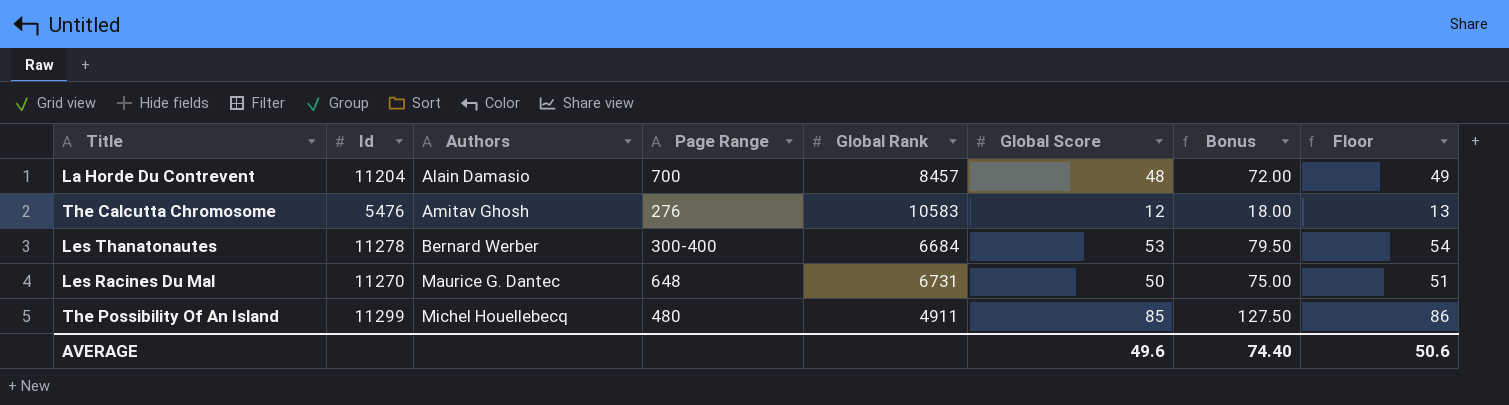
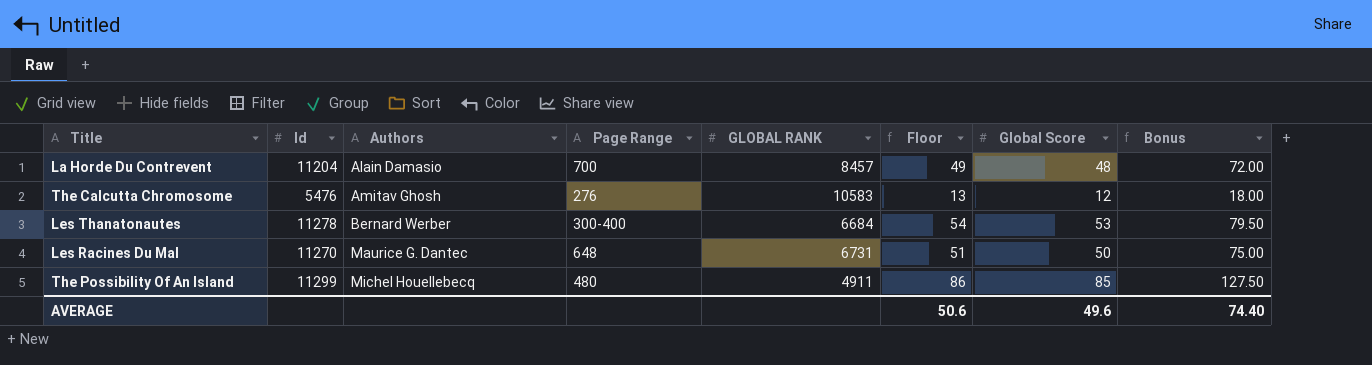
column name: Global Rank -> GLOBAL RANK
column Floor | position: 8 -> 6

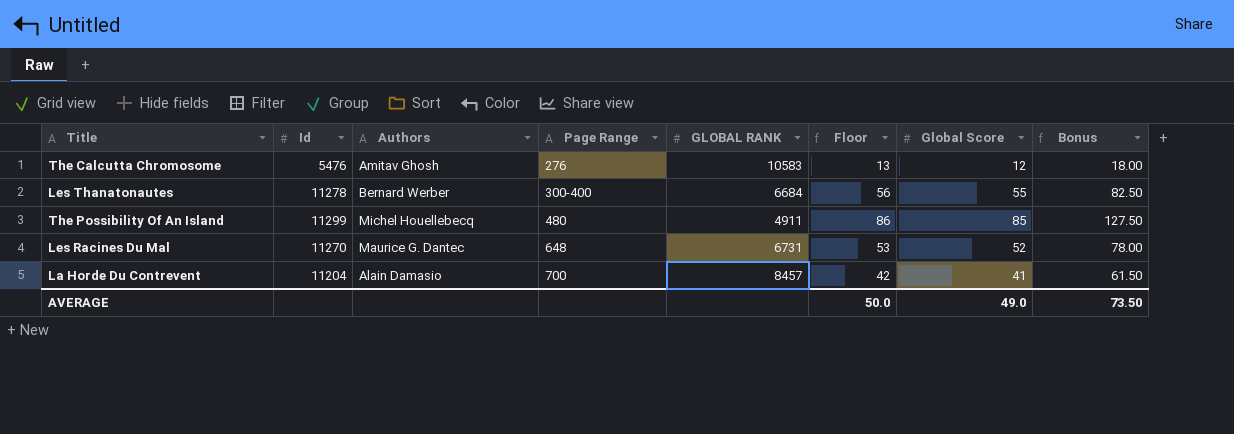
row order: Authors ascending -> Page Range ascending
Les Thanatonautes | Floor: 54 -> 56
Les Thanatonautes | Global Score: 53 -> 55
Les Thanatonautes | Bonus: 79.50 -> 82.50
Les Racines Du Mal | Floor: 51 -> 53
Les Racines Du Mal | Global Score: 50 -> 52
Les Racines Du Mal | Bonus: 75.00 -> 78.00
La Horde Du Contrevent | Floor: 49 -> 42
La Horde Du Contrevent | Global Score: 48 -> 41
La Horde Du Contrevent | Bonus: 72.00 -> 61.50
AVERAGE | Floor: 50.6 -> 50.0
AVERAGE | Global Score: 49.6 -> 49.0
AVERAGE | Bonus: 74.40 -> 73.50

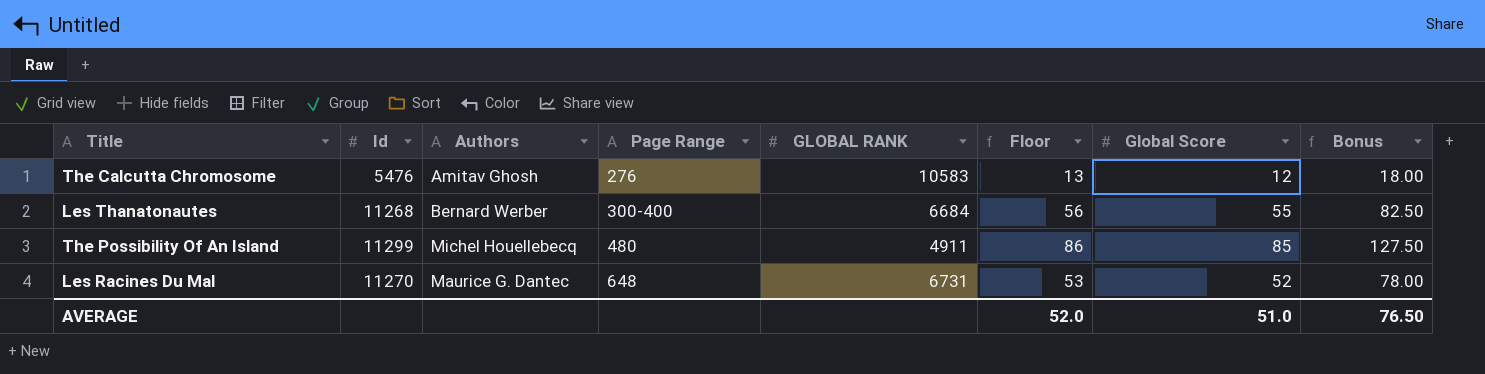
row La Horde Du Contrevent: 11204 | Alain Damasio | 700 | 8457 | 42 | 41 | 61.50 -> none
Les Thanatonautes | Id: 11278 -> 11268
AVERAGE | Floor: 50.0 -> 52.0
AVERAGE | Global Score: 49.0 -> 51.0
AVERAGE | Bonus: 73.50 -> 76.50

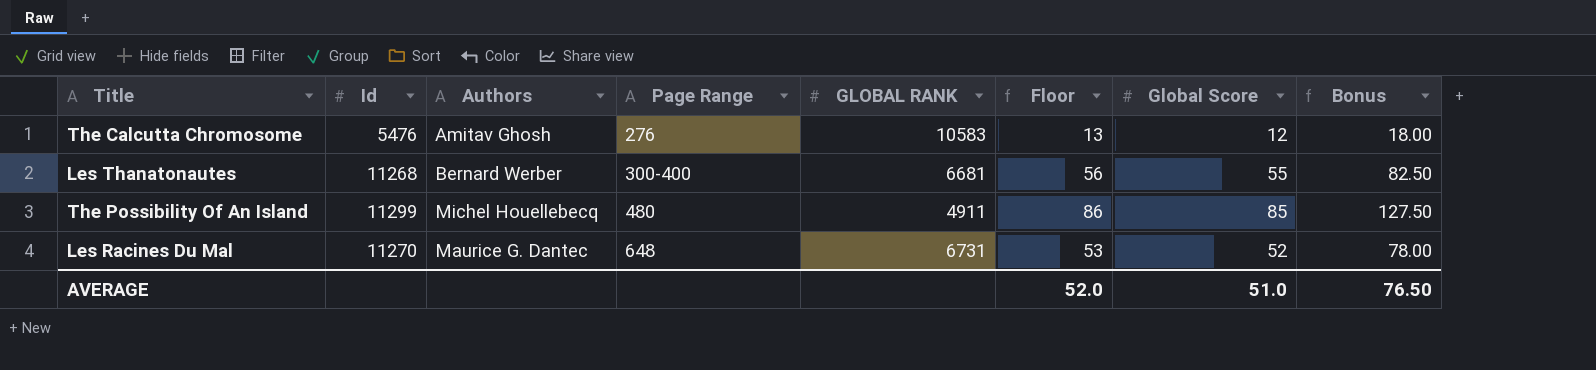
Les Thanatonautes | GLOBAL RANK: 6684 -> 6681

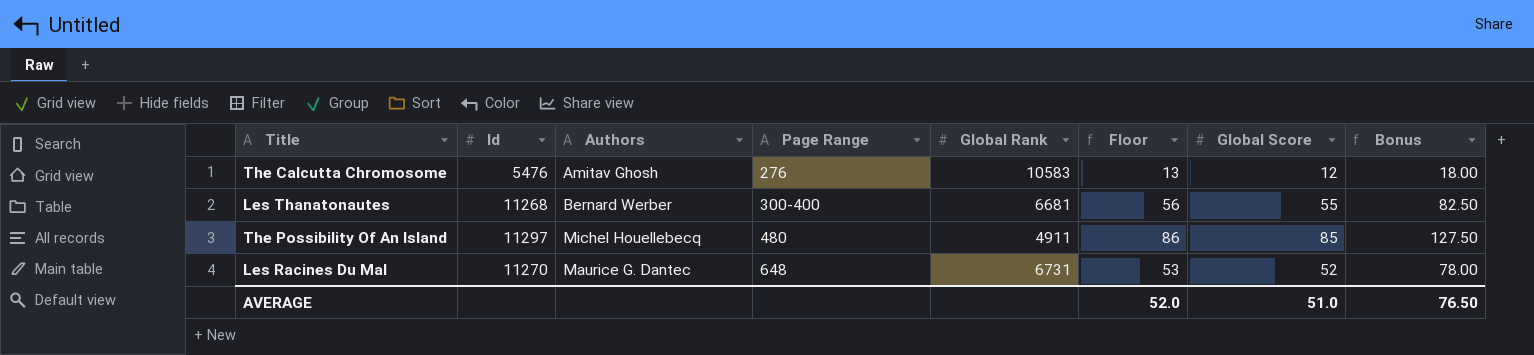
column name: GLOBAL RANK -> Global Rank
The Possibility Of An Island | Id: 11299 -> 11297

